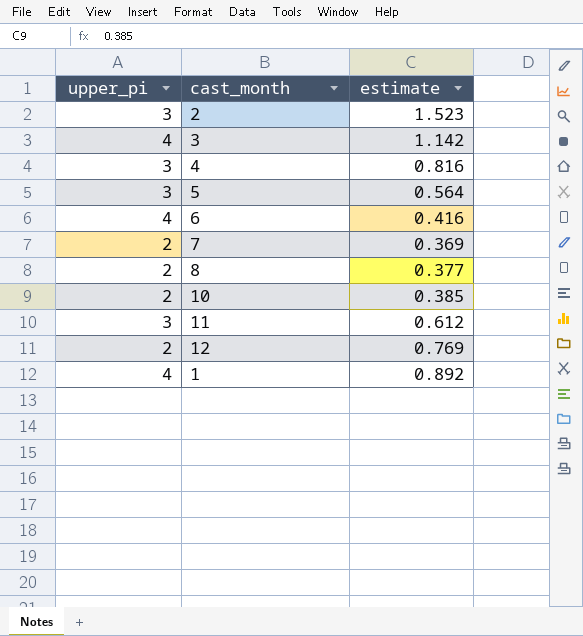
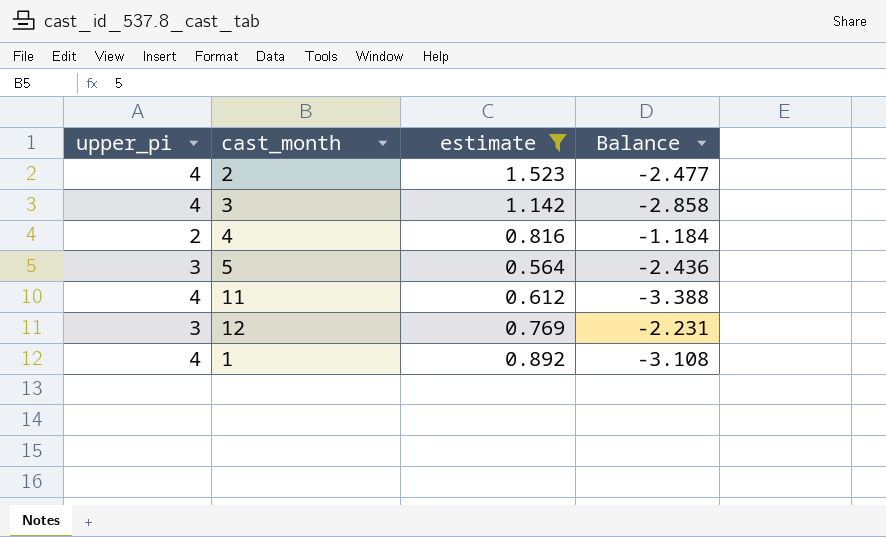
filter: none -> estimate >= 0.564
column Balance | formula: none -> [estimate] - [upper_pi]
2 | upper_pi: 3 -> 4
4 | upper_pi: 3 -> 2
11 | upper_pi: 3 -> 4
12 | upper_pi: 2 -> 3

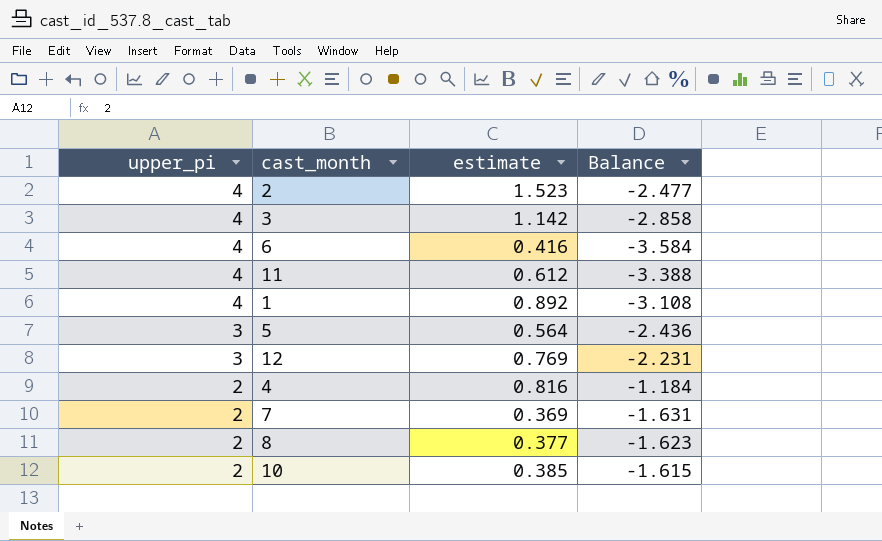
filter: estimate >= 0.564 -> none
row order: none -> upper_pi descending

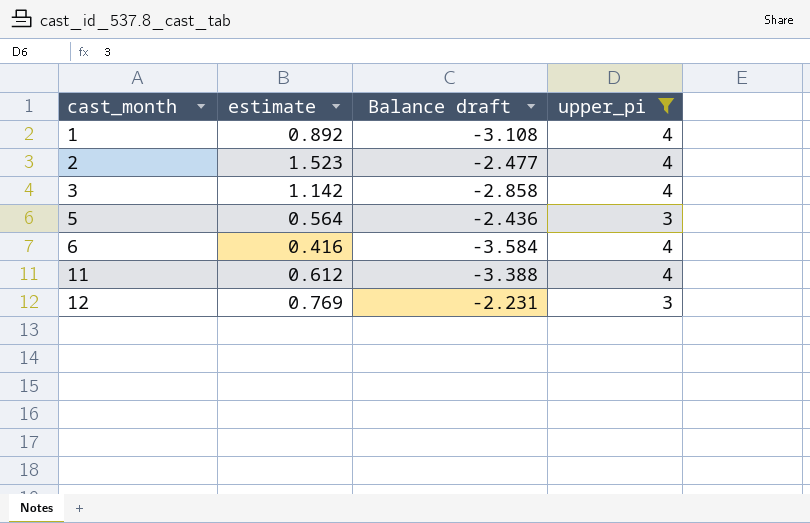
filter: none -> upper_pi != 2
row order: upper_pi descending -> cast_month ascending
column name: Balance -> Balance draft
column upper_pi | position: 1 -> 4

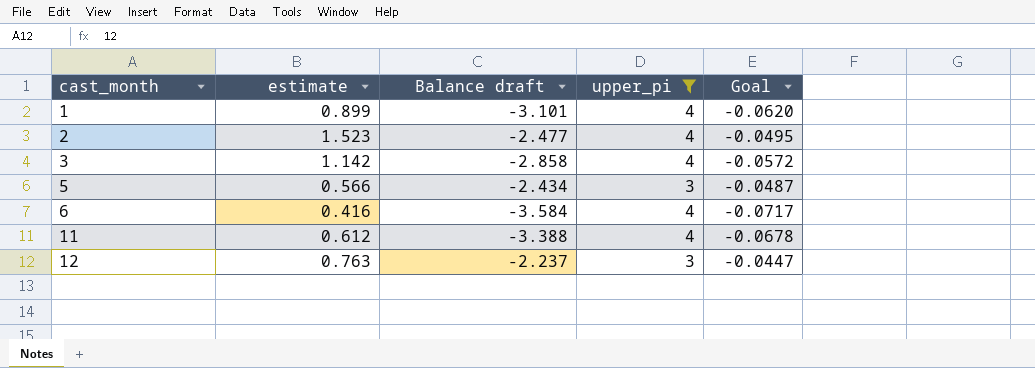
column Goal | formula: none -> [Balance draft] * 0.02
1 | estimate: 0.892 -> 0.899
1 | Balance draft: -3.108 -> -3.101
5 | estimate: 0.564 -> 0.566
5 | Balance draft: -2.436 -> -2.434
12 | estimate: 0.769 -> 0.763
12 | Balance draft: -2.231 -> -2.237

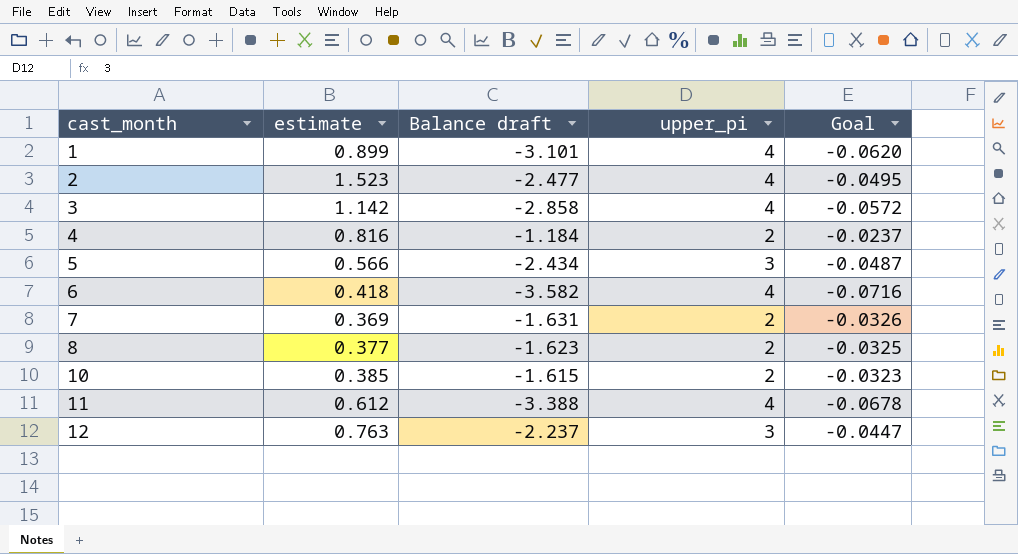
filter: upper_pi != 2 -> none
6 | estimate: 0.416 -> 0.418
6 | Balance draft: -3.584 -> -3.582
6 | Goal: -0.0717 -> -0.0716

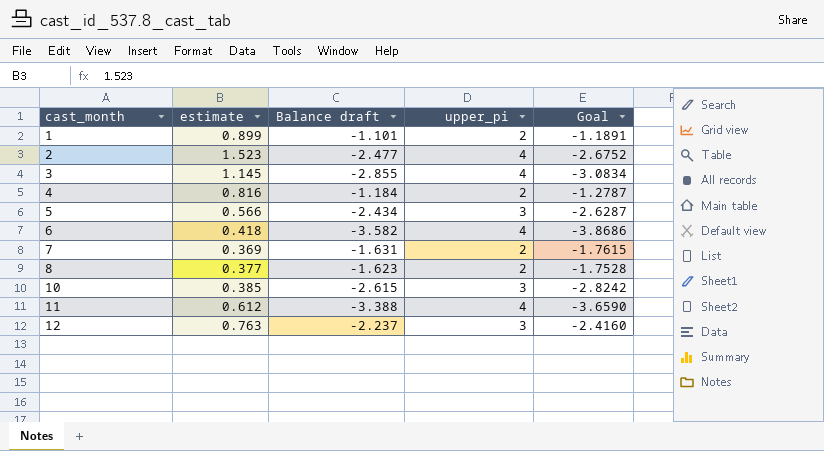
column Goal | formula: [Balance draft] * 0.02 -> [Balance draft] * 1.08
1 | Balance draft: -3.101 -> -1.101
1 | upper_pi: 4 -> 2
3 | estimate: 1.142 -> 1.145
3 | Balance draft: -2.858 -> -2.855
10 | Balance draft: -1.615 -> -2.615
10 | upper_pi: 2 -> 3

